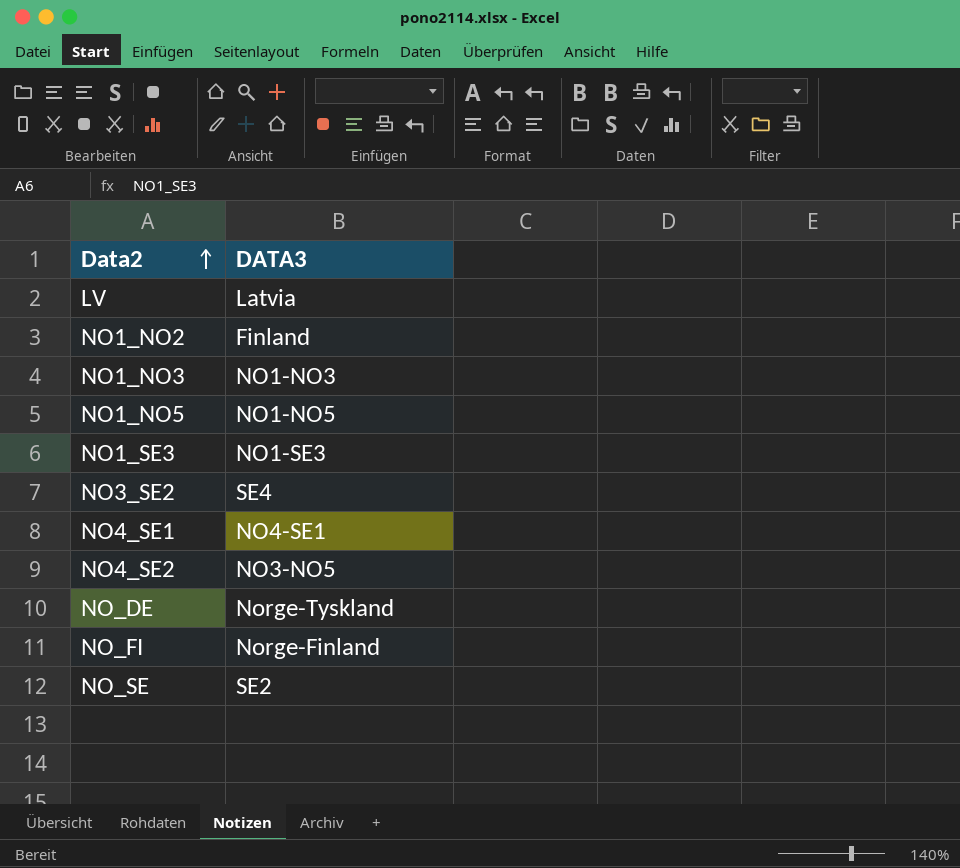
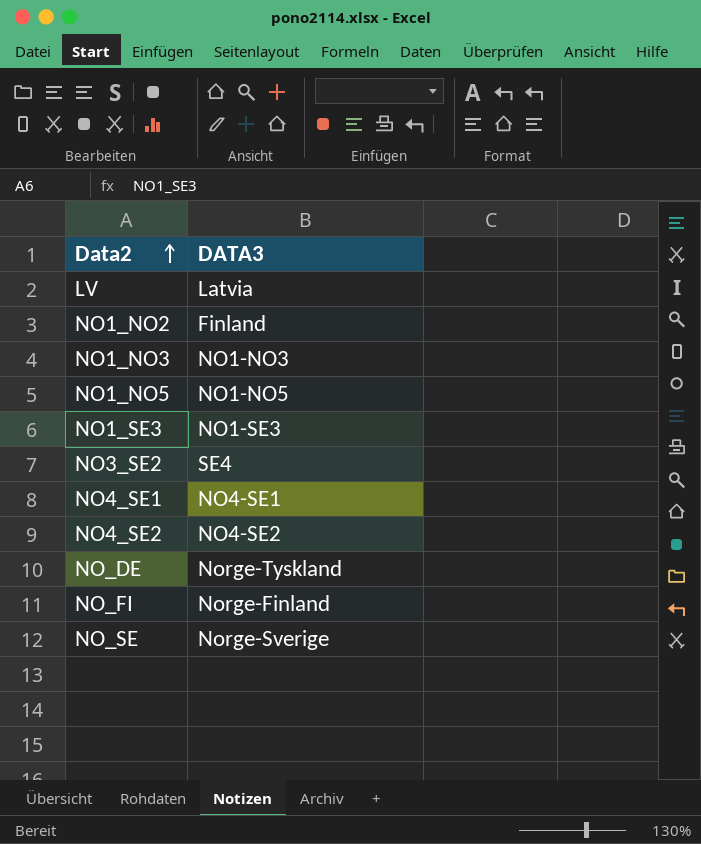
NO4_SE2 | DATA3: NO3-NO5 -> NO4-SE2
NO_SE | DATA3: SE2 -> Norge-Sverige

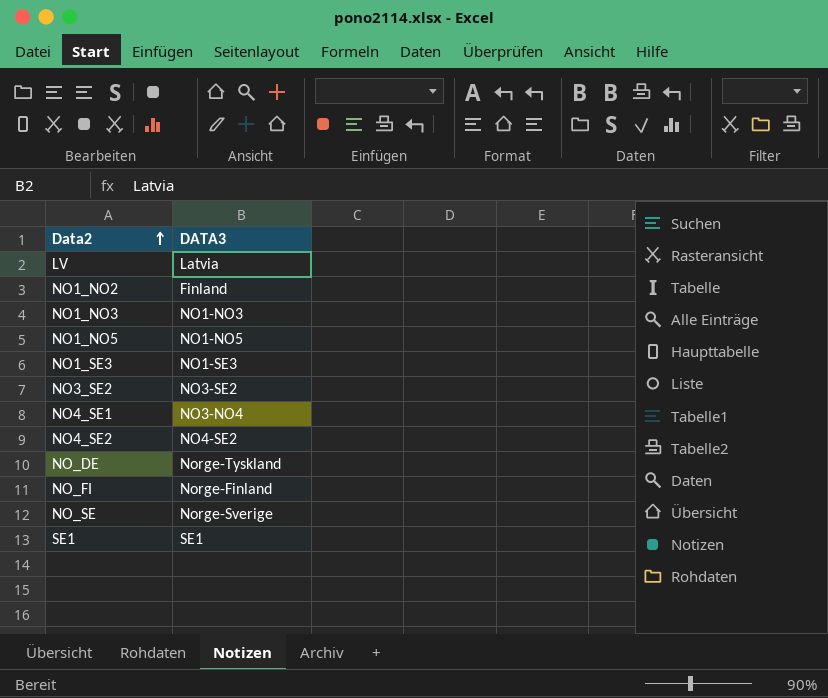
NO3_SE2 | DATA3: SE4 -> NO3-SE2
NO4_SE1 | DATA3: NO4-SE1 -> NO3-NO4
row SE1: none -> SE1

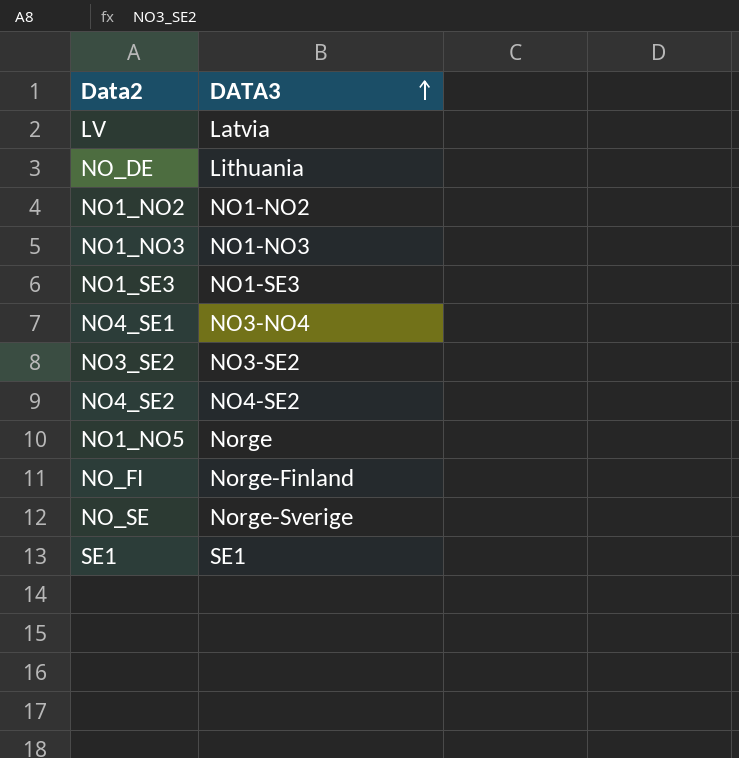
row order: Data2 ascending -> DATA3 ascending
NO_DE | DATA3: Norge-Tyskland -> Lithuania
NO1_NO2 | DATA3: Finland -> NO1-NO2
NO1_NO5 | DATA3: NO1-NO5 -> Norge

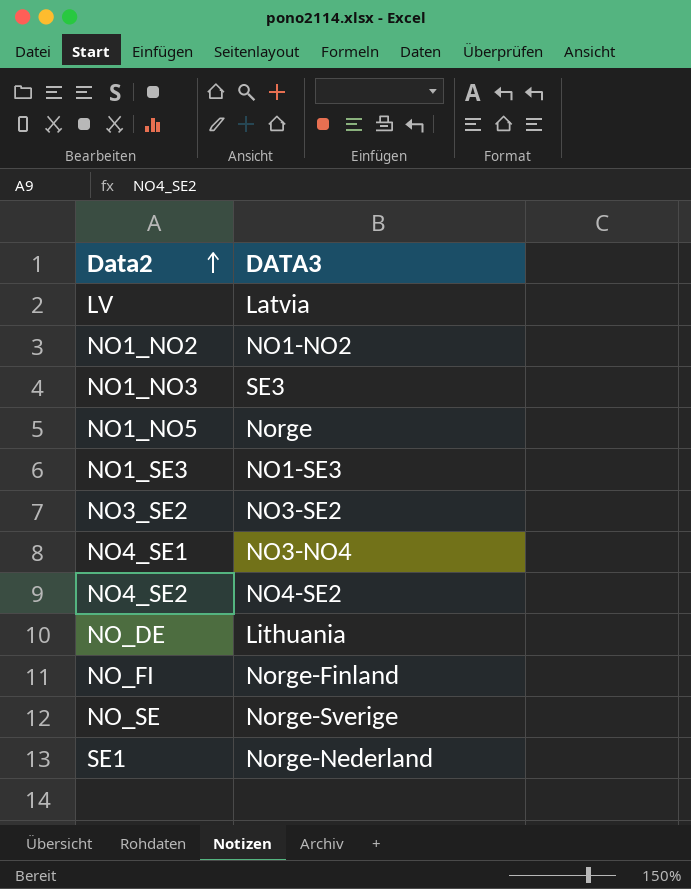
row order: DATA3 ascending -> Data2 ascending
NO1_NO3 | DATA3: NO1-NO3 -> SE3
SE1 | DATA3: SE1 -> Norge-Nederland

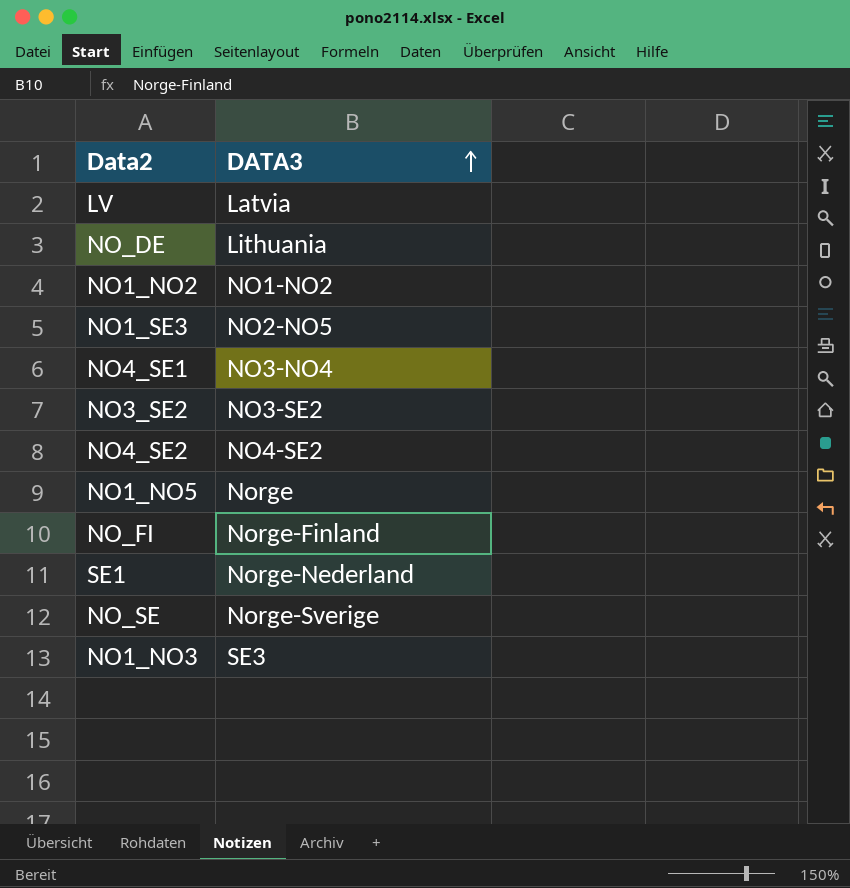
row order: Data2 ascending -> DATA3 ascending
NO1_SE3 | DATA3: NO1-SE3 -> NO2-NO5

